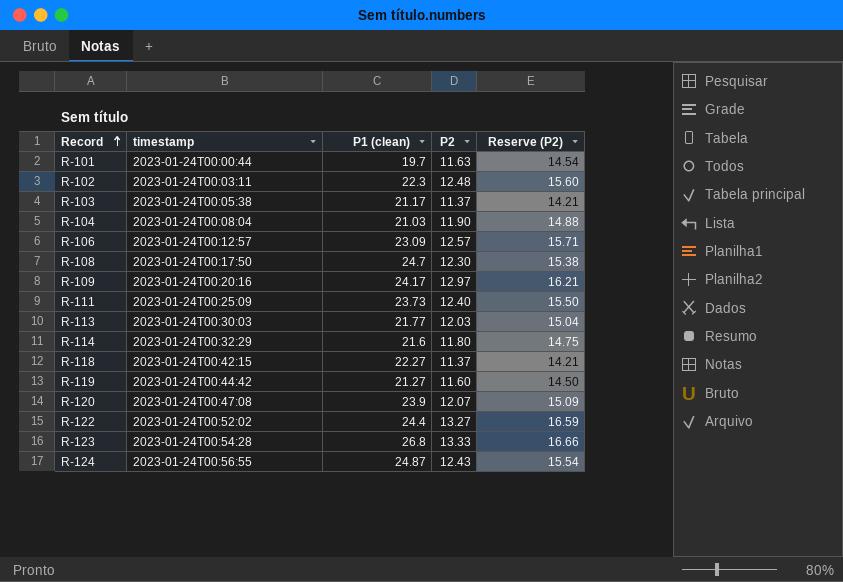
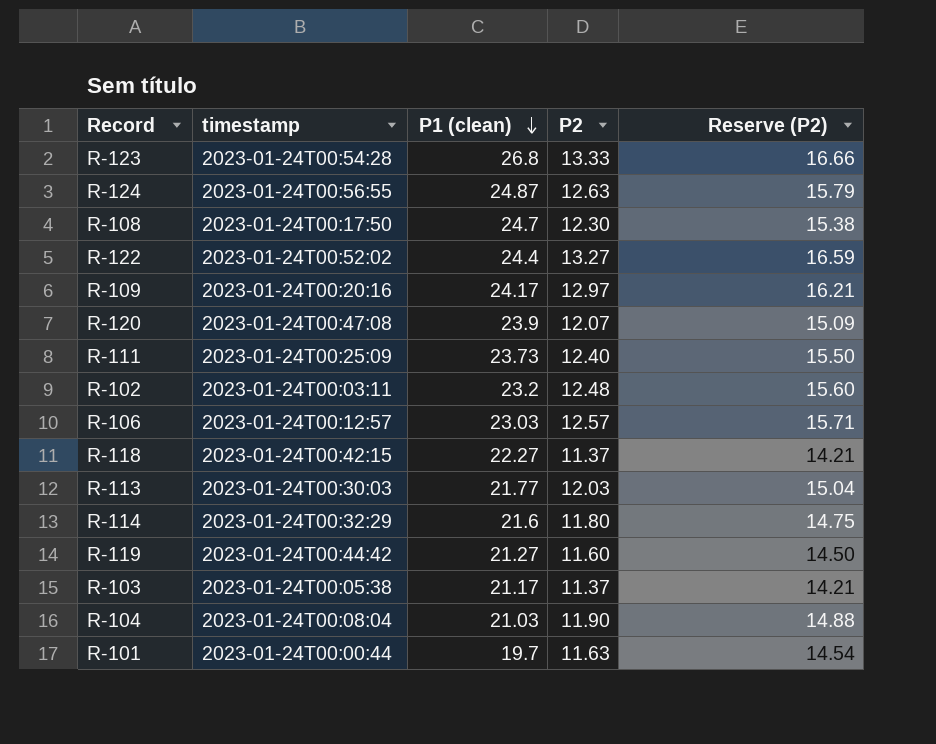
row order: Record ascending -> P1 (clean) descending
R-124 | P2: 12.43 -> 12.63
R-124 | Reserve (P2): 15.54 -> 15.79
R-102 | P1 (clean): 22.3 -> 23.2
R-106 | P1 (clean): 23.09 -> 23.03

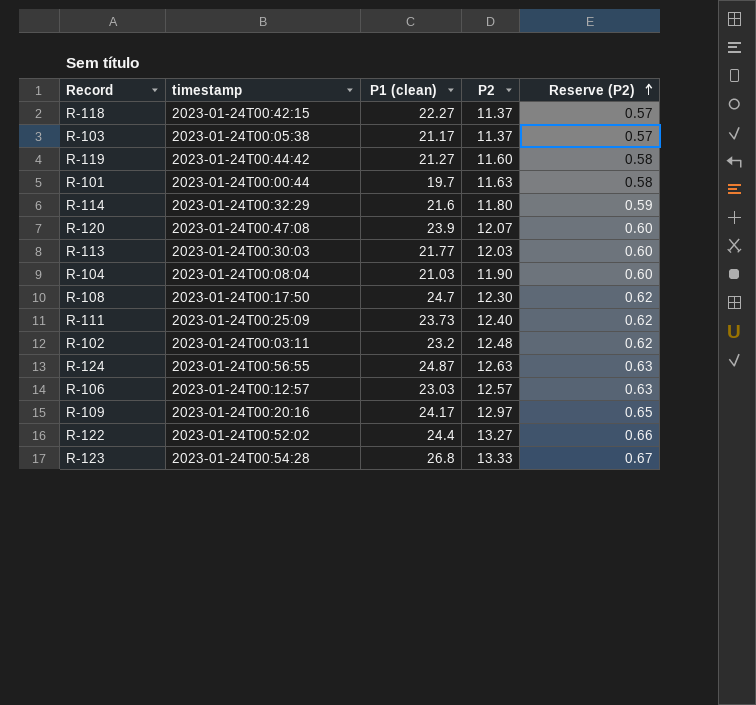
row order: P1 (clean) descending -> Reserve (P2) ascending
column Reserve (P2) | formula: [P2] * 1.25 -> [P2] * 0.05

